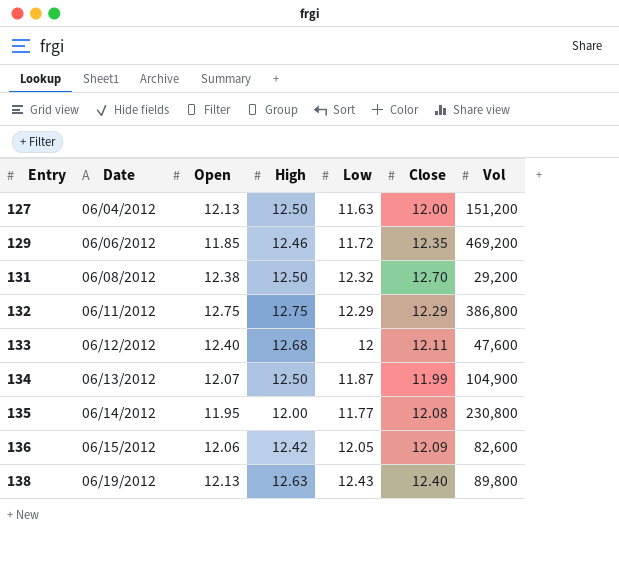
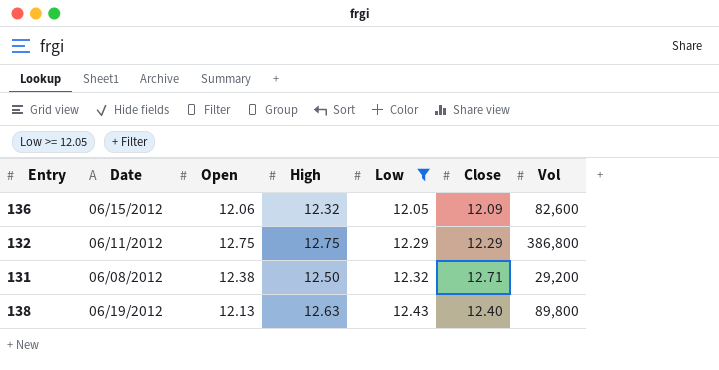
filter: none -> Low >= 12.05
row order: Entry ascending -> Low ascending
136 | High: 12.42 -> 12.32
131 | Close: 12.70 -> 12.71

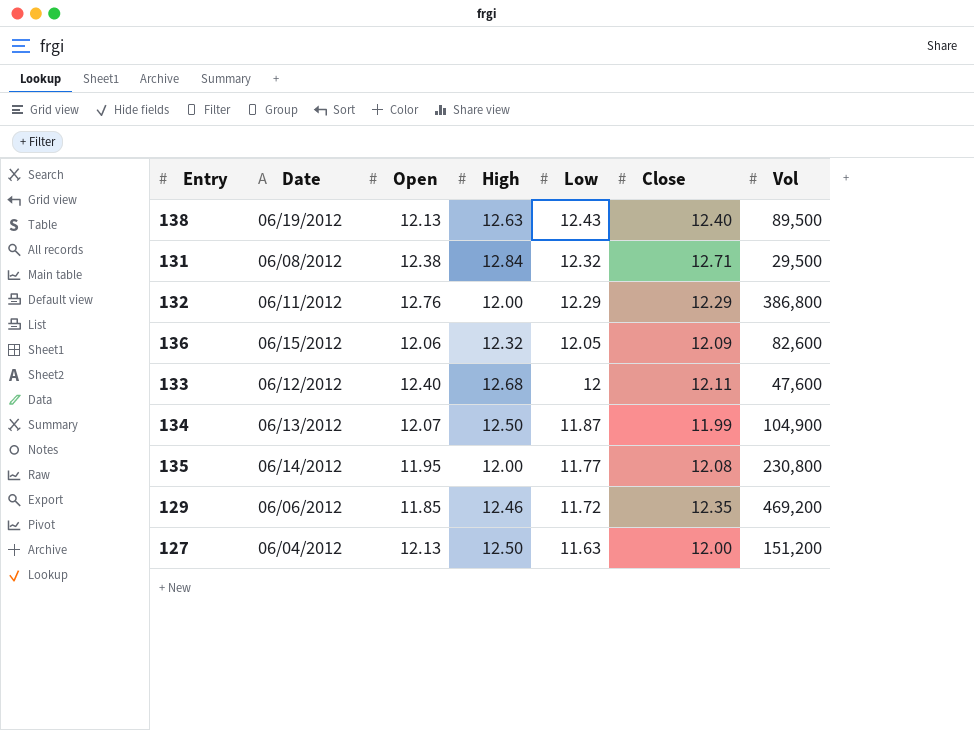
filter: Low >= 12.05 -> none
row order: Low ascending -> Low descending
138 | Vol: 89,800 -> 89,500
131 | High: 12.50 -> 12.84
131 | Vol: 29,200 -> 29,500
132 | Open: 12.75 -> 12.76
132 | High: 12.75 -> 12.00

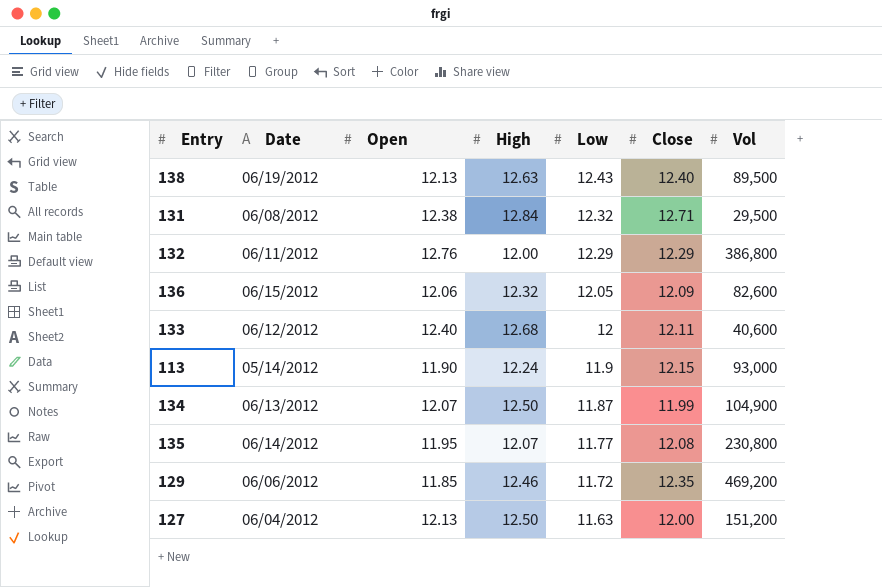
133 | Vol: 47,600 -> 40,600
row 113: none -> 05/14/2012 | 11.90 | 12.24 | 11.9 | 12.15 | 93,000
135 | High: 12.00 -> 12.07

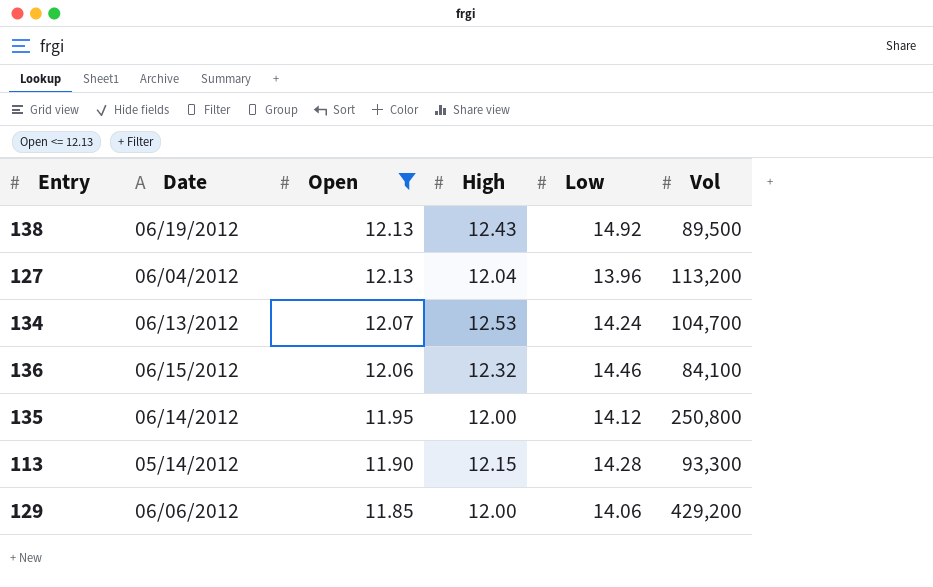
filter: none -> Open <= 12.13
row order: Low descending -> Open descending
column Close | position: 6 -> none
138 | High: 12.63 -> 12.43
138 | Low: 12.43 -> 14.92
127 | High: 12.50 -> 12.04
127 | Low: 11.63 -> 13.96
127 | Vol: 151,200 -> 113,200
134 | High: 12.50 -> 12.53
134 | Low: 11.87 -> 14.24
134 | Vol: 104,900 -> 104,700
136 | Low: 12.05 -> 14.46
136 | Vol: 82,600 -> 84,100
135 | High: 12.07 -> 12.00
135 | Low: 11.77 -> 14.12
135 | Vol: 230,800 -> 250,800
113 | High: 12.24 -> 12.15
113 | Low: 11.9 -> 14.28
113 | Vol: 93,000 -> 93,300
129 | High: 12.46 -> 12.00
129 | Low: 11.72 -> 14.06
129 | Vol: 469,200 -> 429,200

